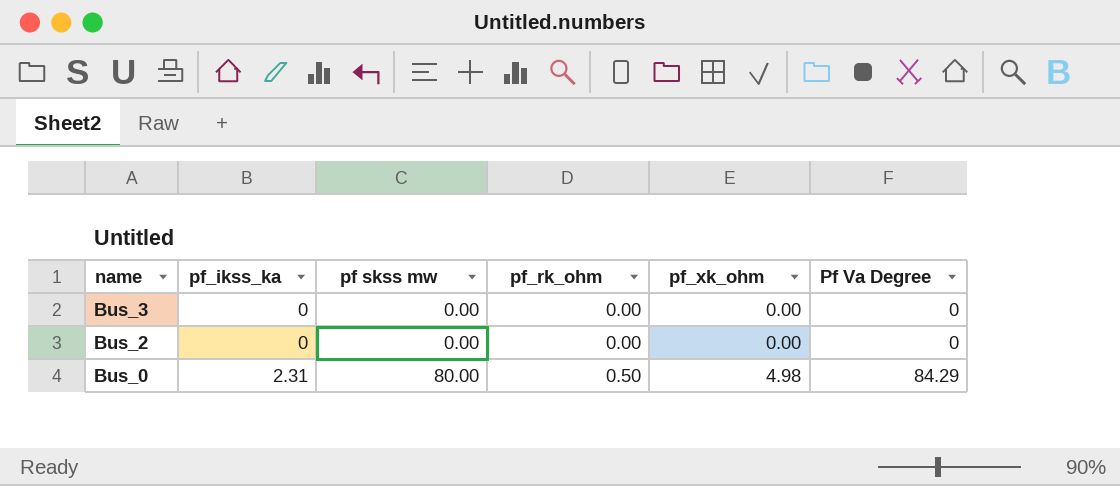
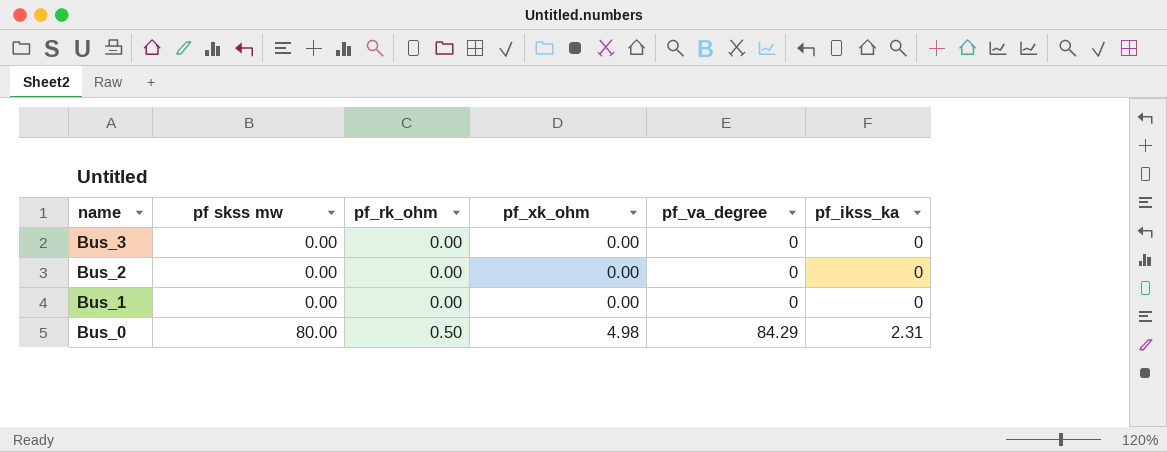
column name: Pf Va Degree -> pf_va_degree
column pf_ikss_ka | position: 2 -> 6
row Bus_1: none -> 0.00 | 0.00 | 0.00 | 0 | 0

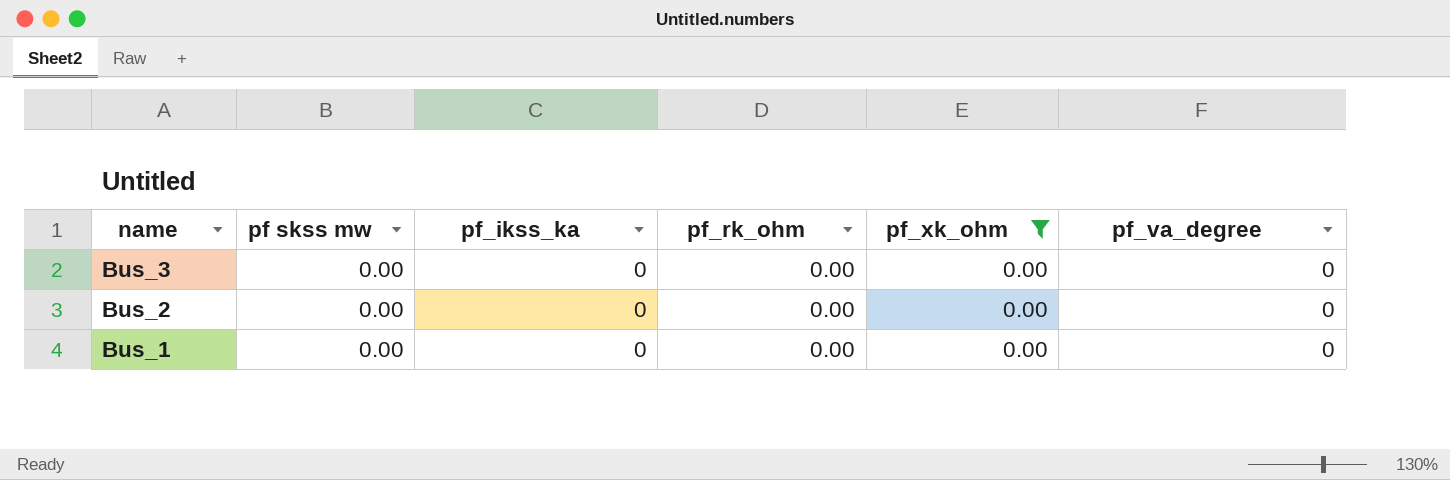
filter: none -> pf_xk_ohm = 0.00
column pf_ikss_ka | position: 6 -> 3

